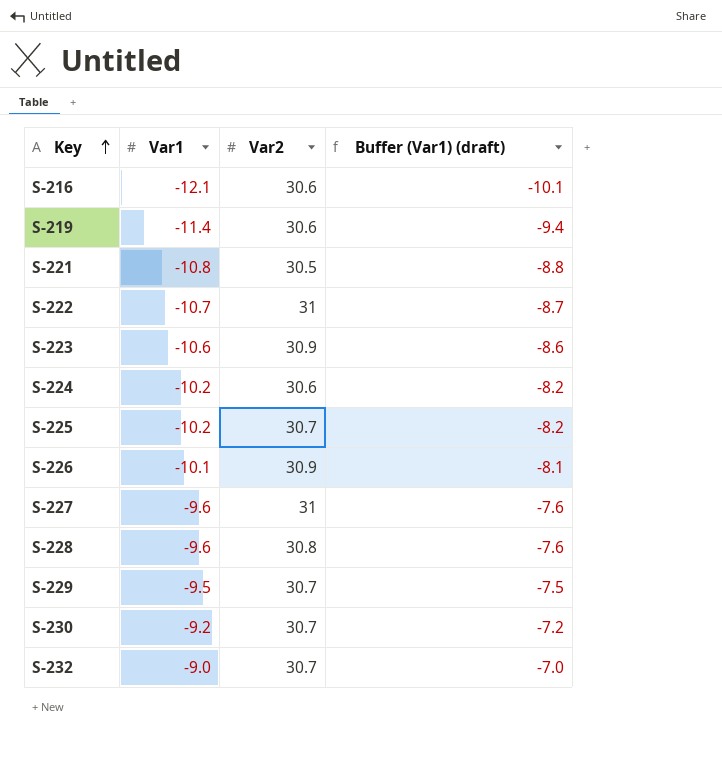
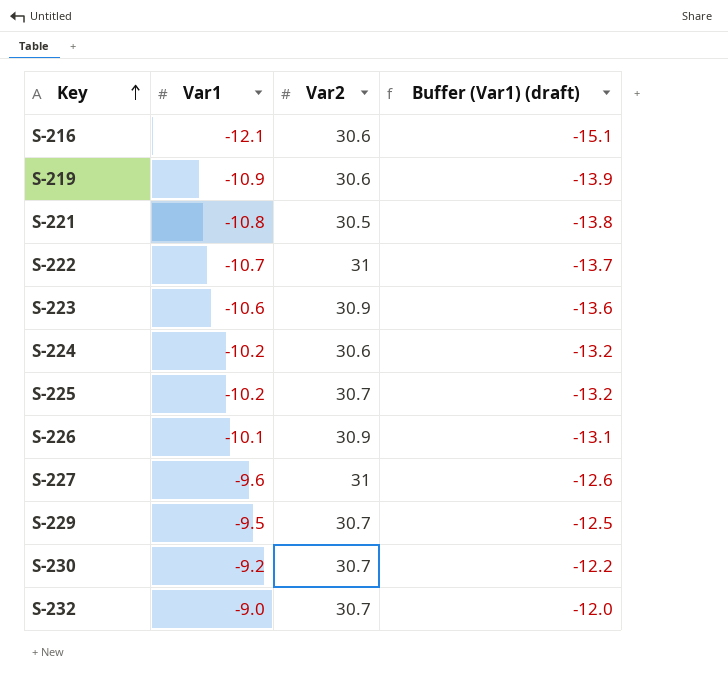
column Buffer (Var1) (draft) | formula: [Var1] + 2 -> [Var1] - 3
row S-228: -9.6 | 30.8 | -7.6 -> none
S-219 | Var1: -11.4 -> -10.9

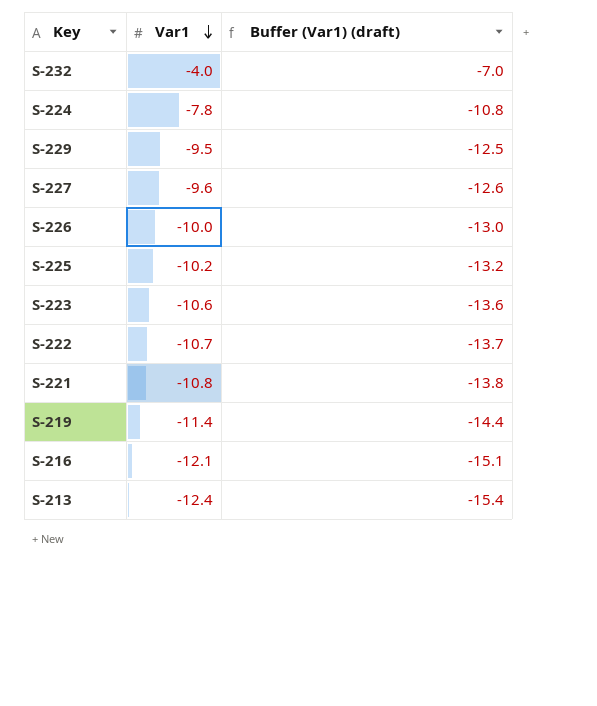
row order: Key ascending -> Var1 descending
column Var2 | position: 3 -> none
row S-230: -9.2 | 30.7 | -12.2 -> none
S-232 | Var1: -9.0 -> -4.0
S-232 | Buffer (Var1) (draft): -12.0 -> -7.0
S-224 | Var1: -10.2 -> -7.8
S-224 | Buffer (Var1) (draft): -13.2 -> -10.8
S-226 | Var1: -10.1 -> -10.0
S-226 | Buffer (Var1) (draft): -13.1 -> -13.0
S-219 | Var1: -10.9 -> -11.4
S-219 | Buffer (Var1) (draft): -13.9 -> -14.4
row S-213: none -> -12.4 | -15.4

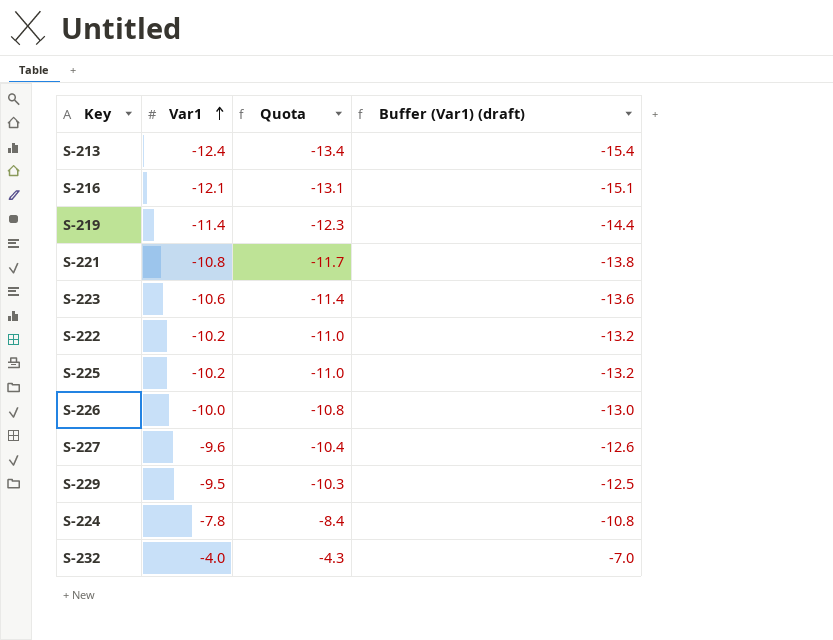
row order: Var1 descending -> Var1 ascending
column Quota | formula: none -> [Var1] * 1.08
S-222 | Var1: -10.7 -> -10.2
S-222 | Buffer (Var1) (draft): -13.7 -> -13.2

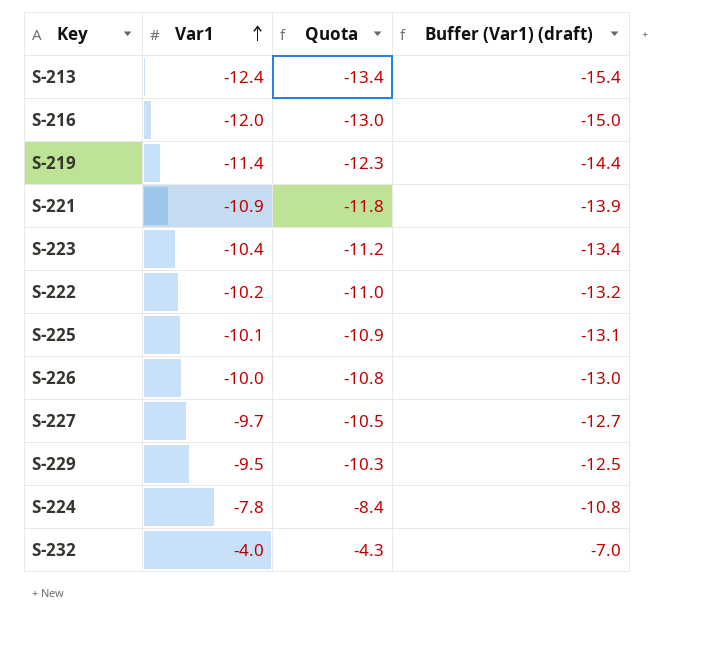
S-216 | Var1: -12.1 -> -12.0
S-216 | Quota: -13.1 -> -13.0
S-216 | Buffer (Var1) (draft): -15.1 -> -15.0
S-221 | Var1: -10.8 -> -10.9
S-221 | Quota: -11.7 -> -11.8
S-221 | Buffer (Var1) (draft): -13.8 -> -13.9
S-223 | Var1: -10.6 -> -10.4
S-223 | Quota: -11.4 -> -11.2
S-223 | Buffer (Var1) (draft): -13.6 -> -13.4
S-225 | Var1: -10.2 -> -10.1
S-225 | Quota: -11.0 -> -10.9
S-225 | Buffer (Var1) (draft): -13.2 -> -13.1
S-227 | Var1: -9.6 -> -9.7
S-227 | Quota: -10.4 -> -10.5
S-227 | Buffer (Var1) (draft): -12.6 -> -12.7

